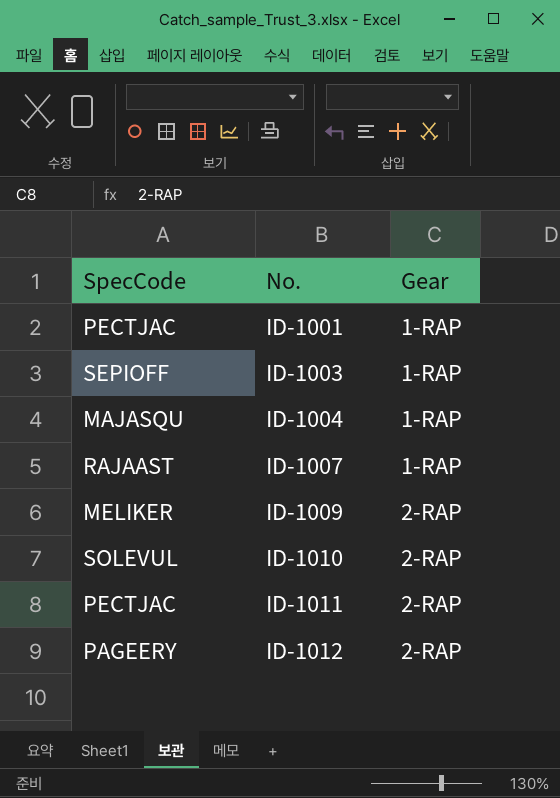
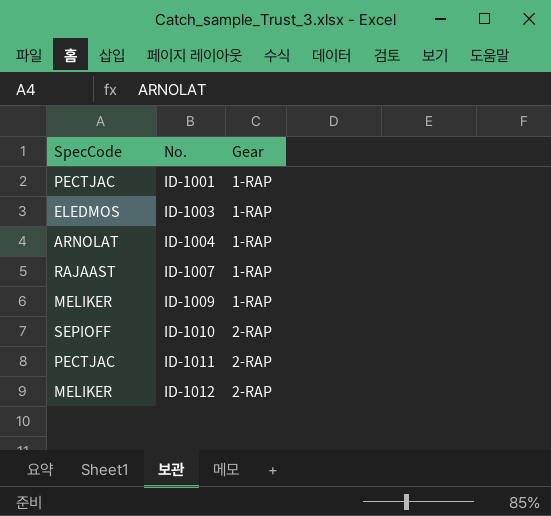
ID-1003 | SpecCode: SEPIOFF -> ELEDMOS
ID-1004 | SpecCode: MAJASQU -> ARNOLAT
ID-1009 | Gear: 2-RAP -> 1-RAP
ID-1010 | SpecCode: SOLEVUL -> SEPIOFF
ID-1012 | SpecCode: PAGEERY -> MELIKER

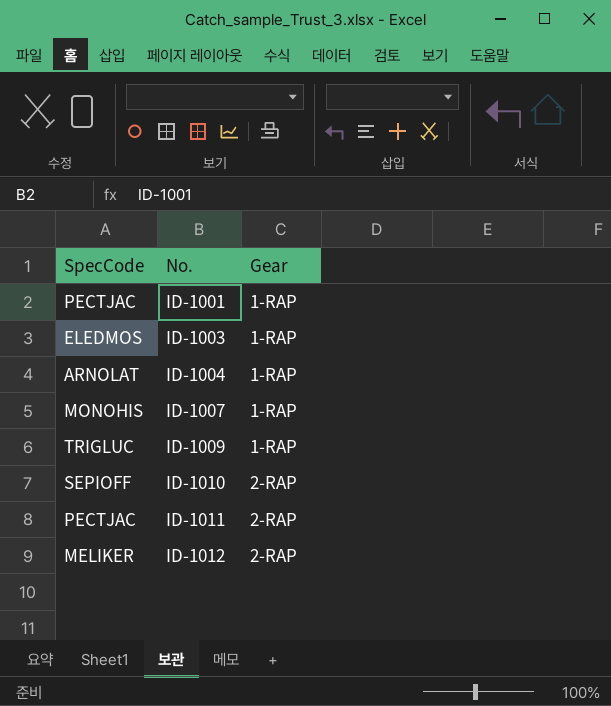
ID-1007 | SpecCode: RAJAAST -> MONOHIS
ID-1009 | SpecCode: MELIKER -> TRIGLUC

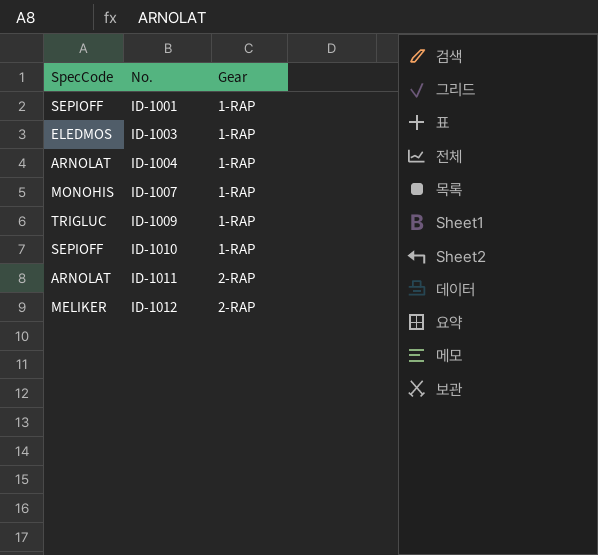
ID-1001 | SpecCode: PECTJAC -> SEPIOFF
ID-1010 | Gear: 2-RAP -> 1-RAP
ID-1011 | SpecCode: PECTJAC -> ARNOLAT

